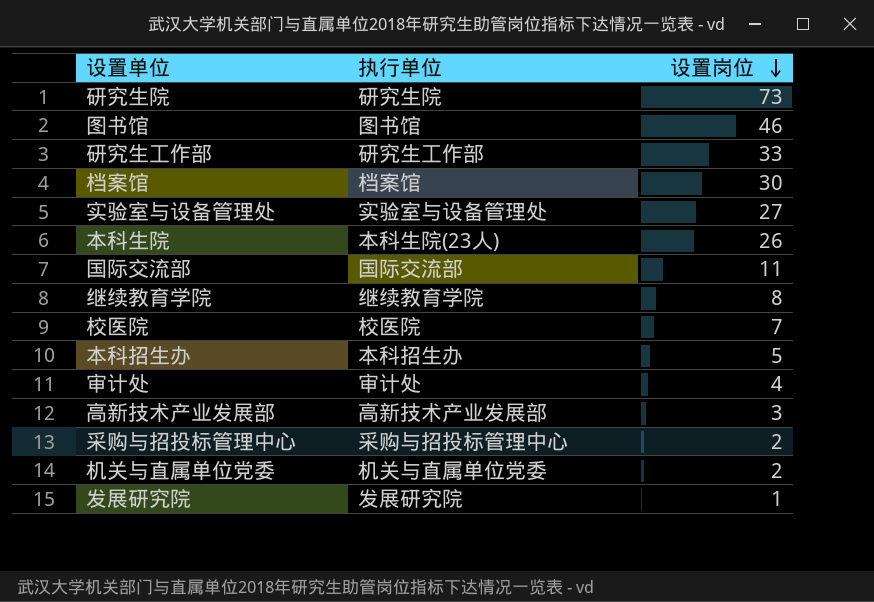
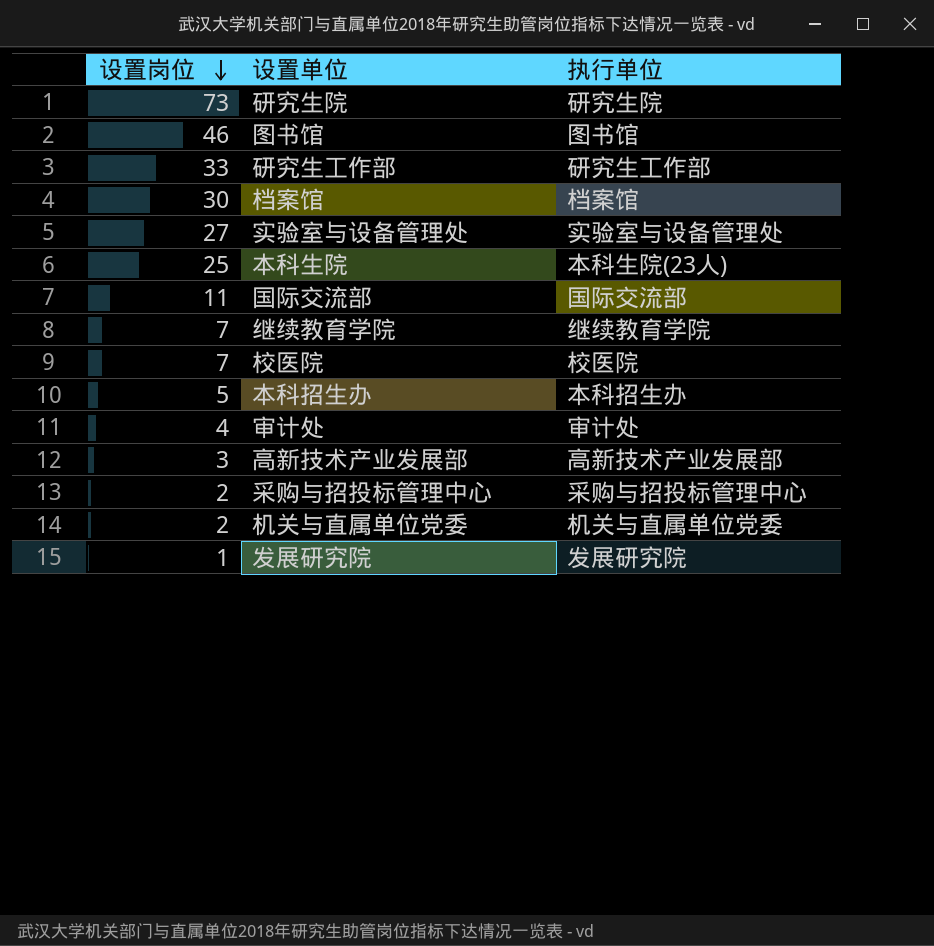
column 设置岗位 | position: 3 -> 1
本科生院 | 设置岗位: 26 -> 25
继续教育学院 | 设置岗位: 8 -> 7

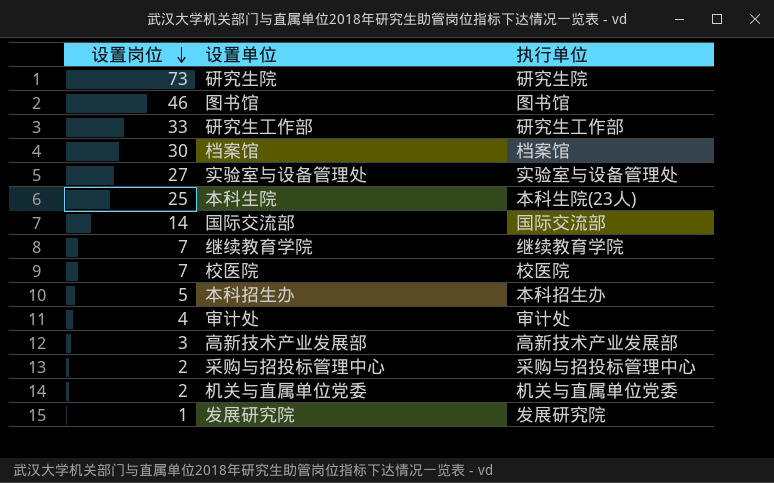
国际交流部 | 设置岗位: 11 -> 14

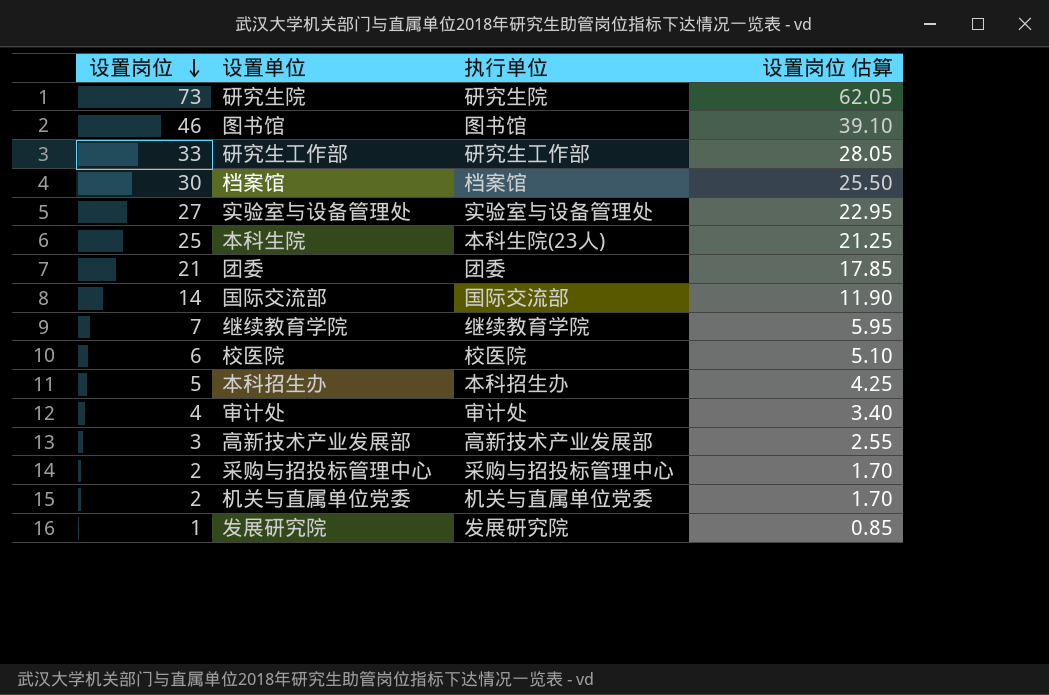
column 设置岗位 估算 | formula: none -> [设置岗位] * 0.85
row 团委: none -> 21 | 团委 | 17.85
校医院 | 设置岗位: 7 -> 6

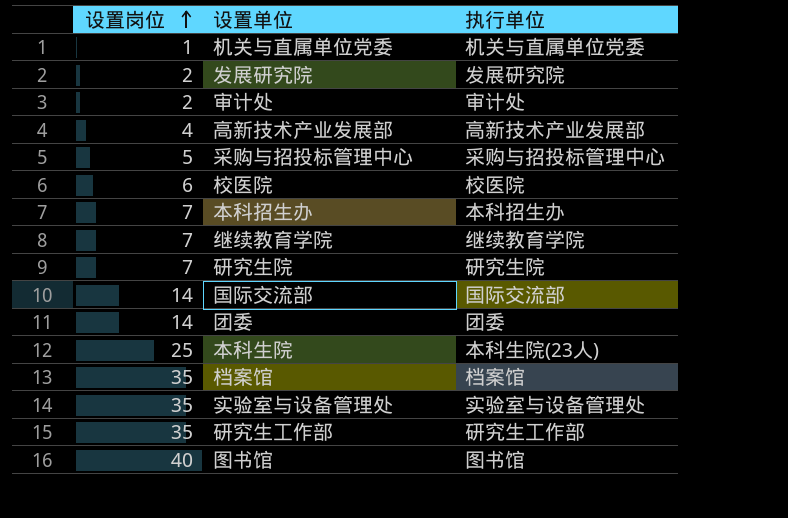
row order: 设置岗位 descending -> 设置岗位 ascending
column 设置岗位 估算 | formula: [设置岗位] * 0.85 -> none
机关与直属单位党委 | 设置岗位: 2 -> 1
发展研究院 | 设置岗位: 1 -> 2
审计处 | 设置岗位: 4 -> 2
高新技术产业发展部 | 设置岗位: 3 -> 4
采购与招投标管理中心 | 设置岗位: 2 -> 5
本科招生办 | 设置岗位: 5 -> 7
研究生院 | 设置岗位: 73 -> 7
团委 | 设置岗位: 21 -> 14
档案馆 | 设置岗位: 30 -> 35
实验室与设备管理处 | 设置岗位: 27 -> 35
研究生工作部 | 设置岗位: 33 -> 35
图书馆 | 设置岗位: 46 -> 40

